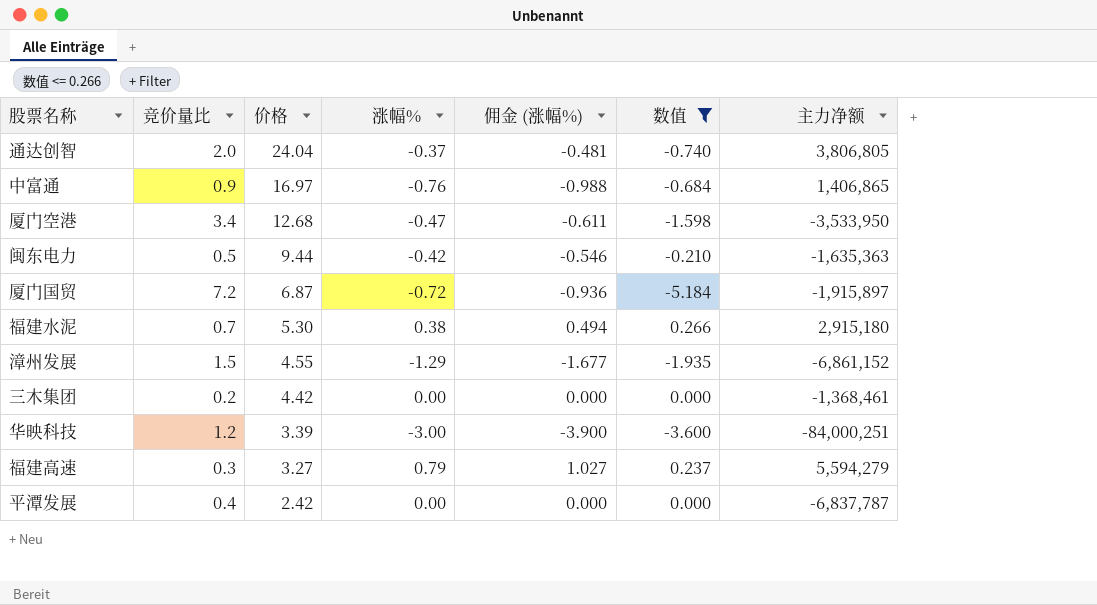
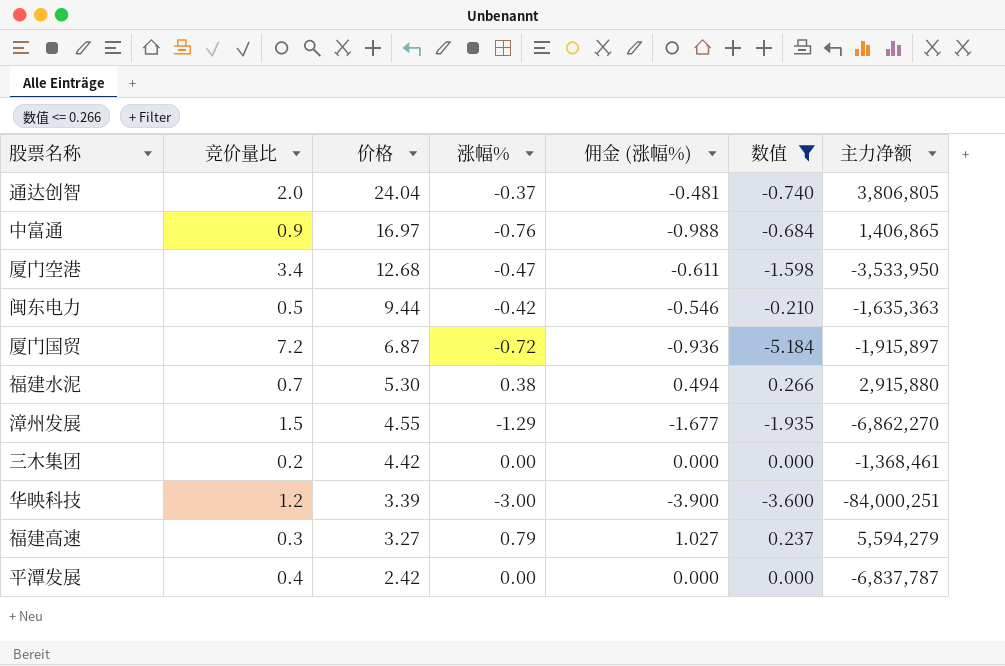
福建水泥 | 主力净额: 2,915,180 -> 2,915,880
漳州发展 | 主力净额: -6,861,152 -> -6,862,270

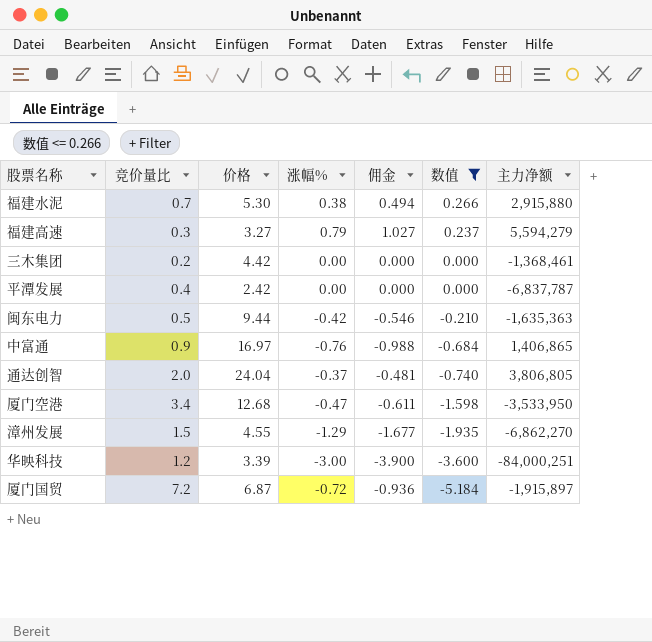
row order: 价格 descending -> 数值 descending
column name: 佣金 (涨幅%) -> 佣金

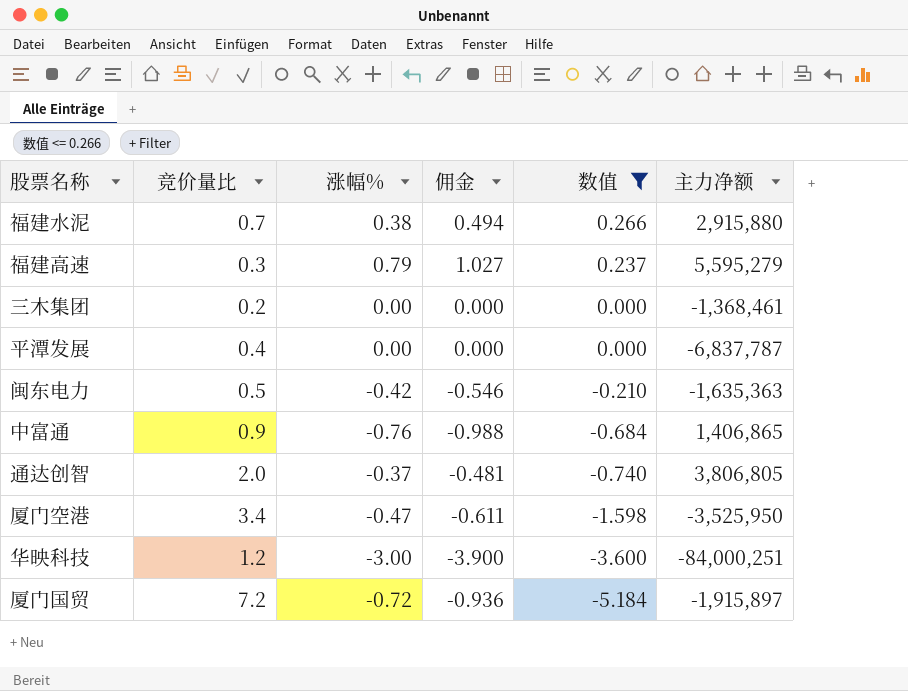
column 价格 | position: 3 -> none
row 漳州发展: 1.5 | 4.55 | -1.29 | -1.677 | -1.935 | -6,862,270 -> none
福建高速 | 主力净额: 5,594,279 -> 5,595,279
厦门空港 | 主力净额: -3,533,950 -> -3,525,950

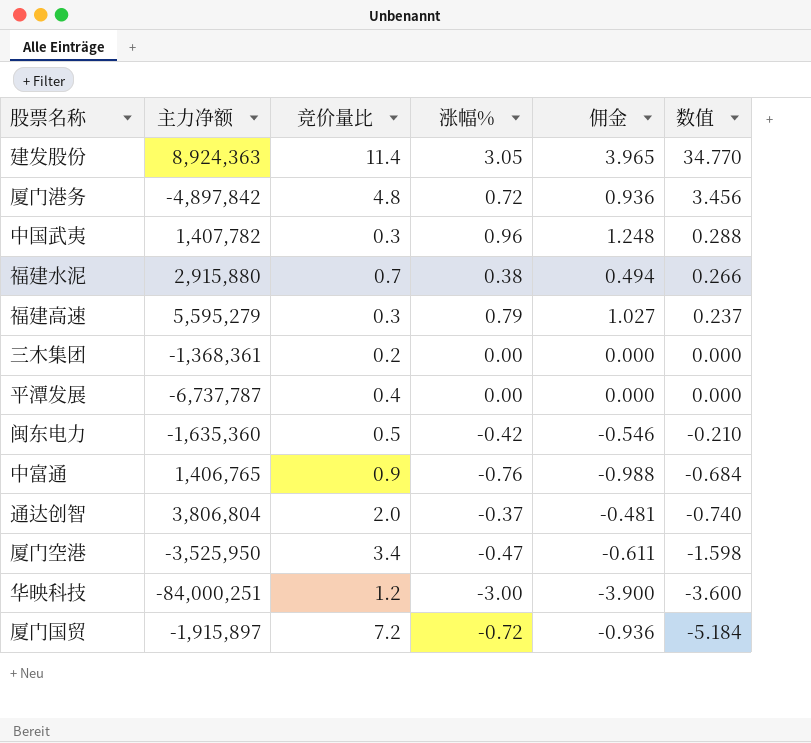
filter: 数值 <= 0.266 -> none
column 主力净额 | position: 6 -> 2
三木集团 | 主力净额: -1,368,461 -> -1,368,361
平潭发展 | 主力净额: -6,837,787 -> -6,737,787
闽东电力 | 主力净额: -1,635,363 -> -1,635,360
中富通 | 主力净额: 1,406,865 -> 1,406,765
通达创智 | 主力净额: 3,806,805 -> 3,806,804

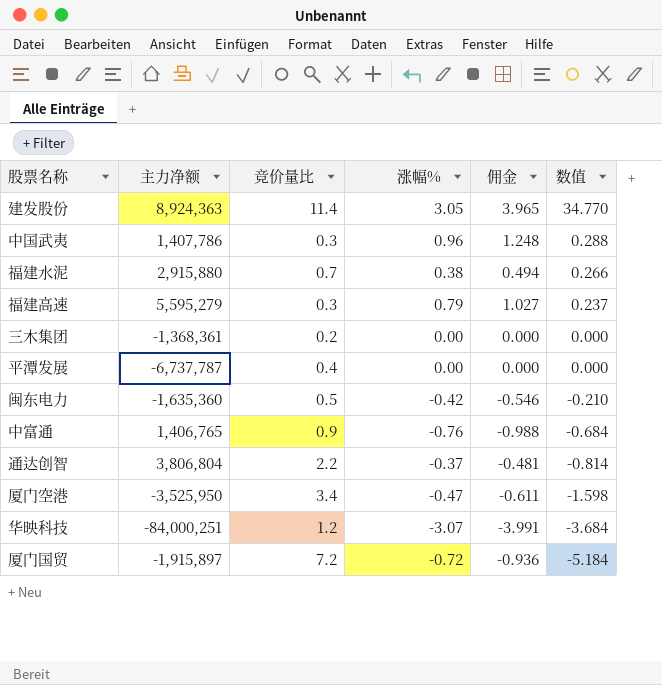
row 厦门港务: -4,897,842 | 4.8 | 0.72 | 0.936 | 3.456 -> none
中国武夷 | 主力净额: 1,407,782 -> 1,407,786
通达创智 | 竞价量比: 2.0 -> 2.2
通达创智 | 数值: -0.740 -> -0.814
华映科技 | 涨幅%: -3.00 -> -3.07
华映科技 | 佣金: -3.900 -> -3.991
华映科技 | 数值: -3.600 -> -3.684

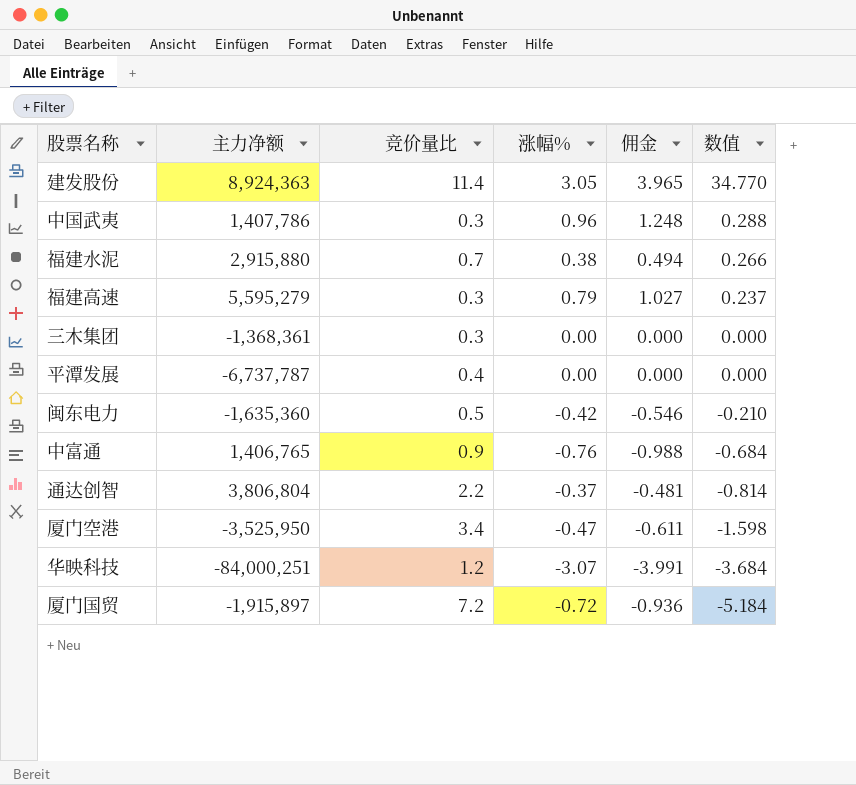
三木集团 | 竞价量比: 0.2 -> 0.3

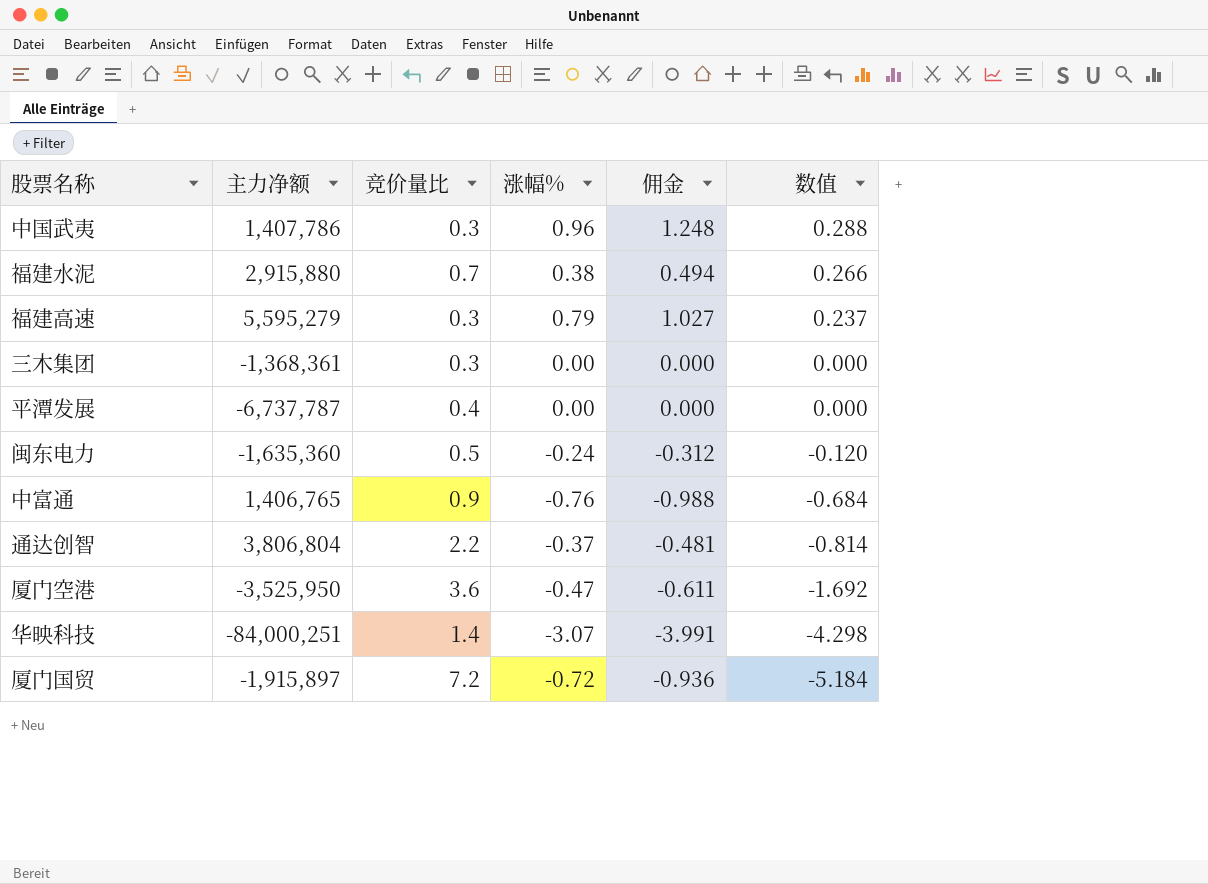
row 建发股份: 8,924,363 | 11.4 | 3.05 | 3.965 | 34.770 -> none
闽东电力 | 涨幅%: -0.42 -> -0.24
闽东电力 | 佣金: -0.546 -> -0.312
闽东电力 | 数值: -0.210 -> -0.120
厦门空港 | 竞价量比: 3.4 -> 3.6
厦门空港 | 数值: -1.598 -> -1.692
华映科技 | 竞价量比: 1.2 -> 1.4
华映科技 | 数值: -3.684 -> -4.298

